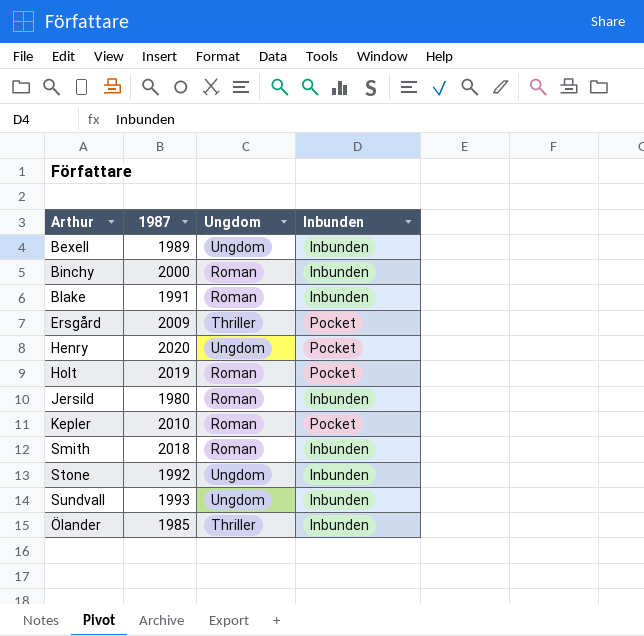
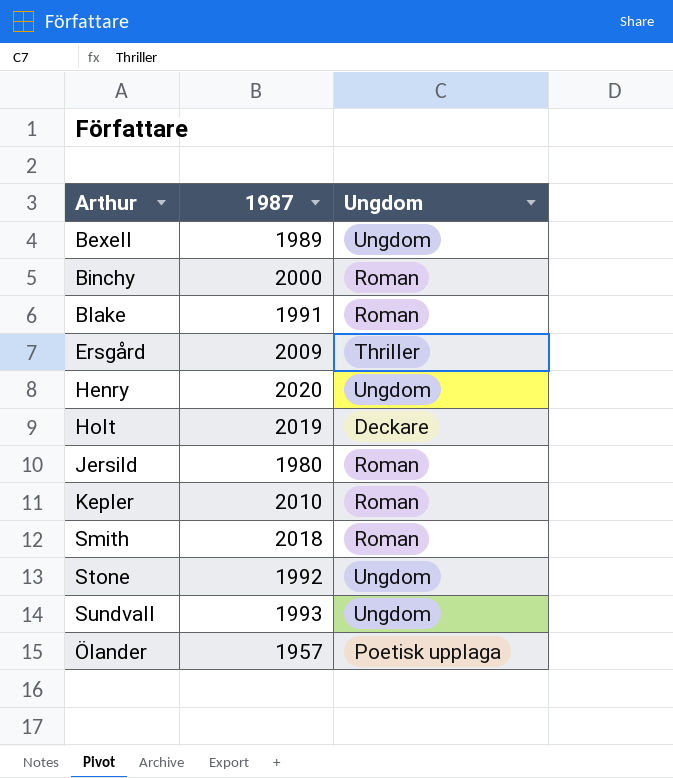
column Inbunden | position: 4 -> none
Holt | Ungdom: Roman -> Deckare
Ölander | 1987: 1985 -> 1957
Ölander | Ungdom: Thriller -> Poetisk upplaga

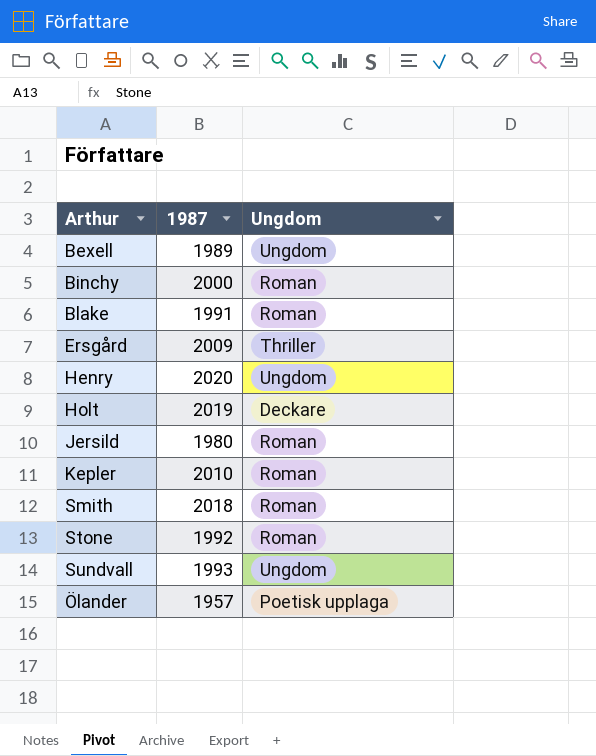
Stone | Ungdom: Ungdom -> Roman

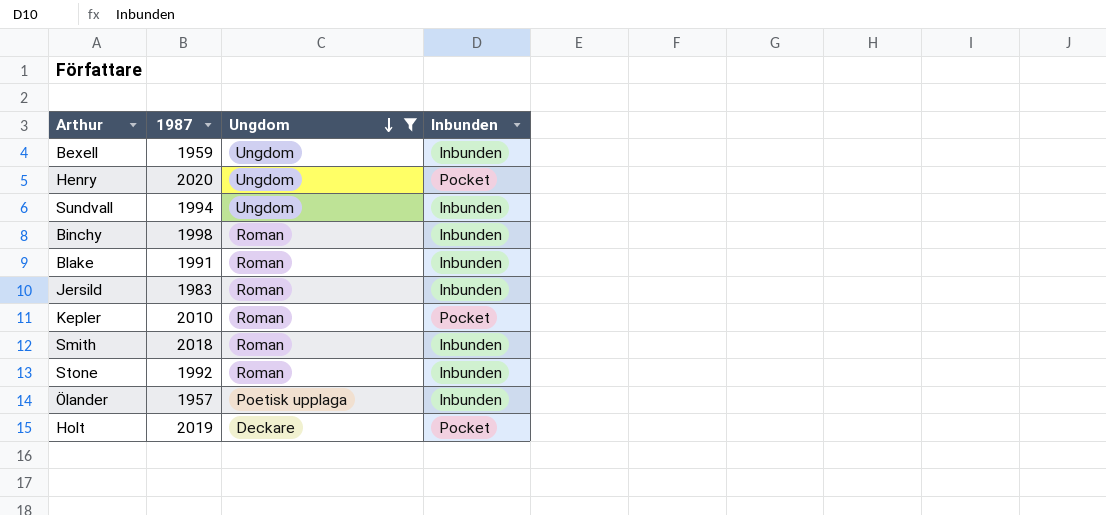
filter: none -> Ungdom != Thriller
row order: none -> Ungdom descending
column Inbunden | position: none -> 4
Bexell | 1987: 1989 -> 1959
Sundvall | 1987: 1993 -> 1994
Binchy | 1987: 2000 -> 1998
Jersild | 1987: 1980 -> 1983

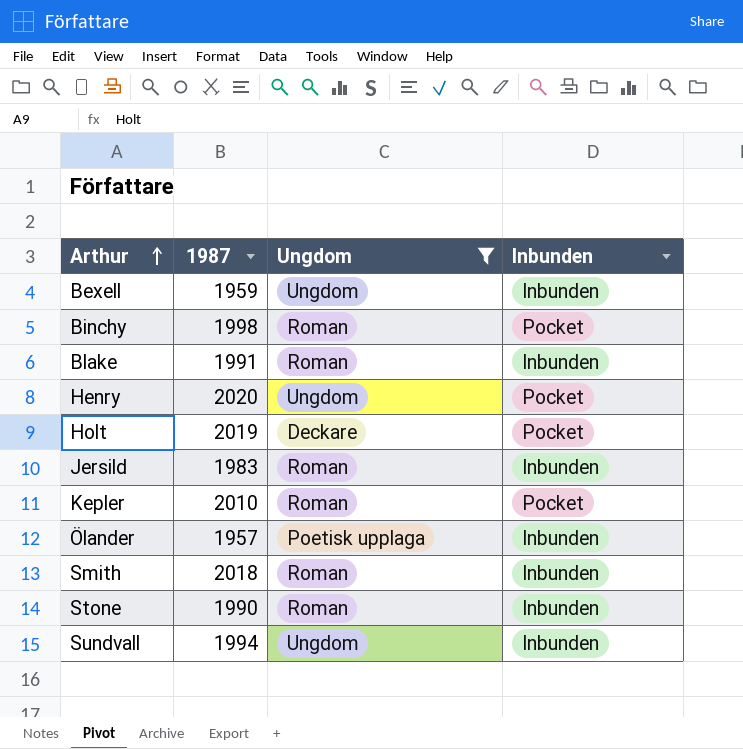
row order: Ungdom descending -> Arthur ascending
Binchy | Inbunden: Inbunden -> Pocket
Stone | 1987: 1992 -> 1990

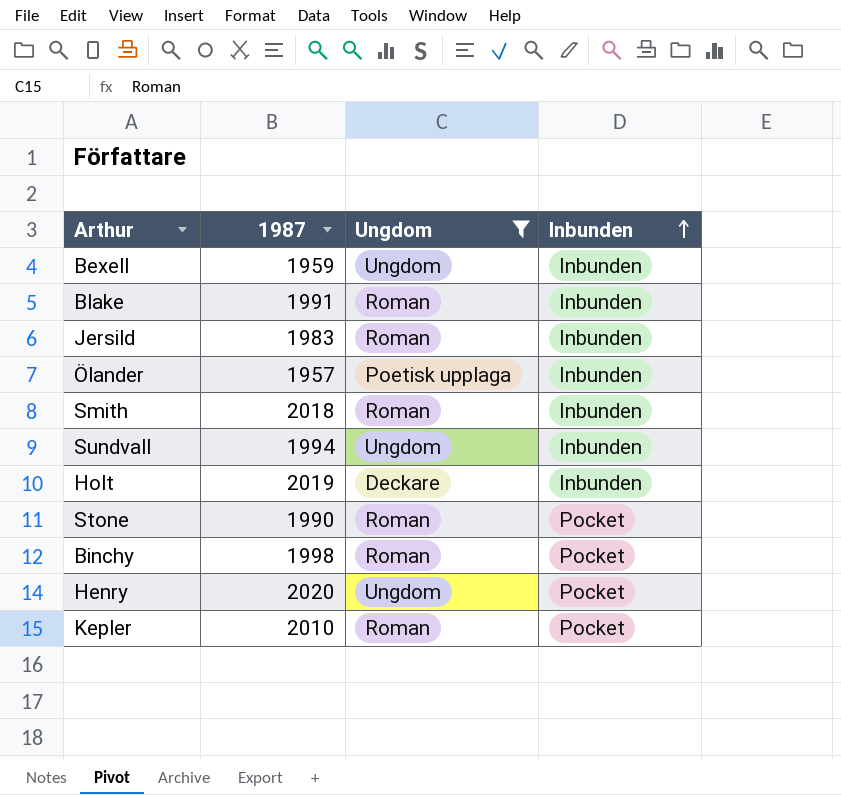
row order: Arthur ascending -> Inbunden ascending
Holt | Inbunden: Pocket -> Inbunden
Stone | Inbunden: Inbunden -> Pocket

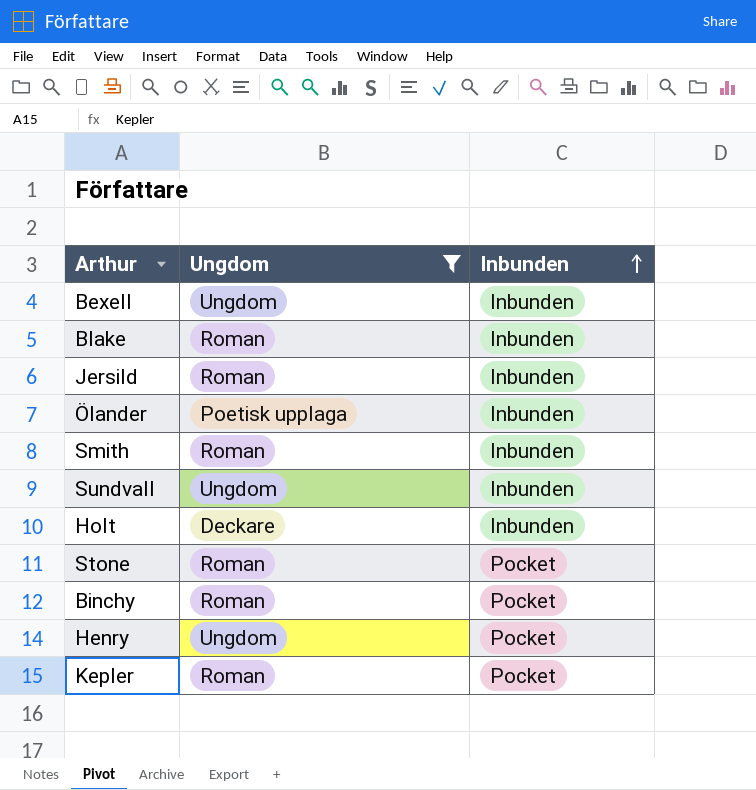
column 1987 | position: 2 -> none

